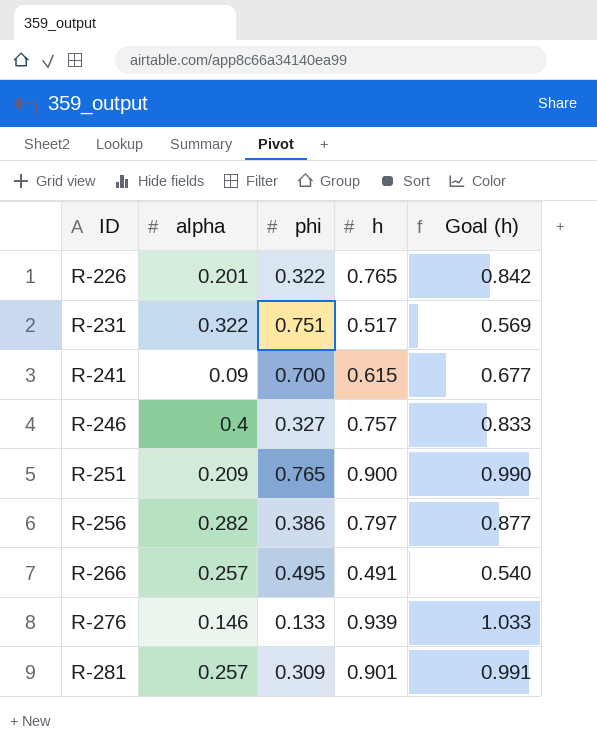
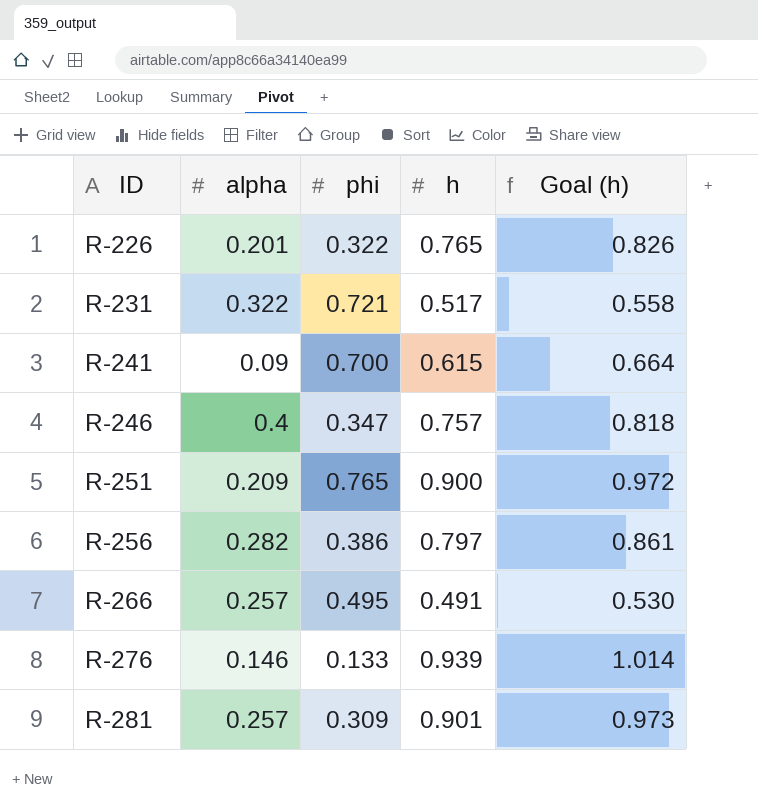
column Goal (h) | formula: [h] * 1.1 -> [h] * 1.08
R-231 | phi: 0.751 -> 0.721
R-246 | phi: 0.327 -> 0.347

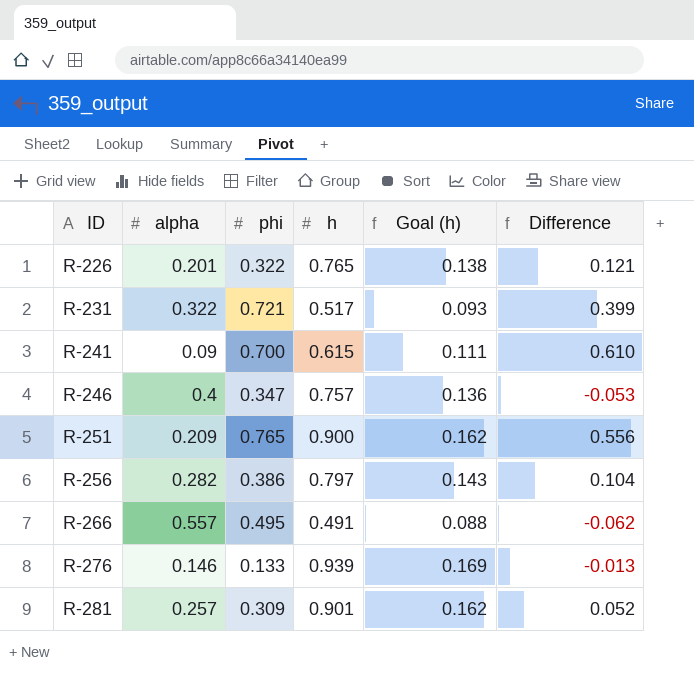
column Goal (h) | formula: [h] * 1.08 -> [h] * 0.18
column Difference | formula: none -> [phi] - [alpha]
R-266 | alpha: 0.257 -> 0.557

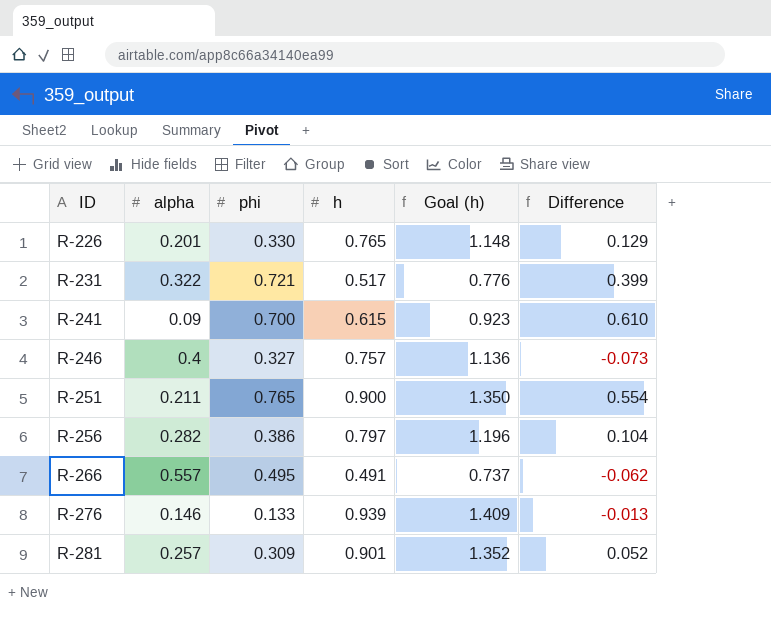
column Goal (h) | formula: [h] * 0.18 -> [h] * 1.5
R-226 | phi: 0.322 -> 0.330
R-226 | Difference: 0.121 -> 0.129
R-246 | phi: 0.347 -> 0.327
R-246 | Difference: -0.053 -> -0.073
R-251 | alpha: 0.209 -> 0.211
R-251 | Difference: 0.556 -> 0.554

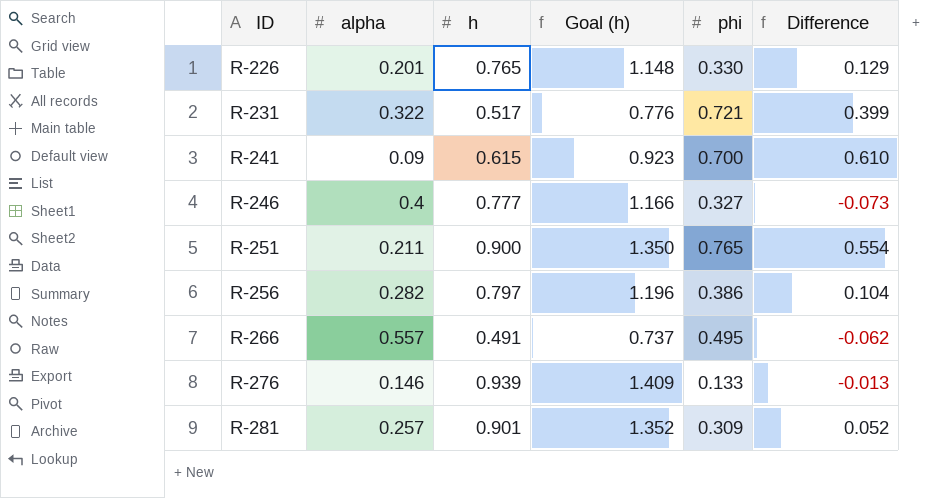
column phi | position: 3 -> 5
R-246 | h: 0.757 -> 0.777
R-246 | Goal (h): 1.136 -> 1.166

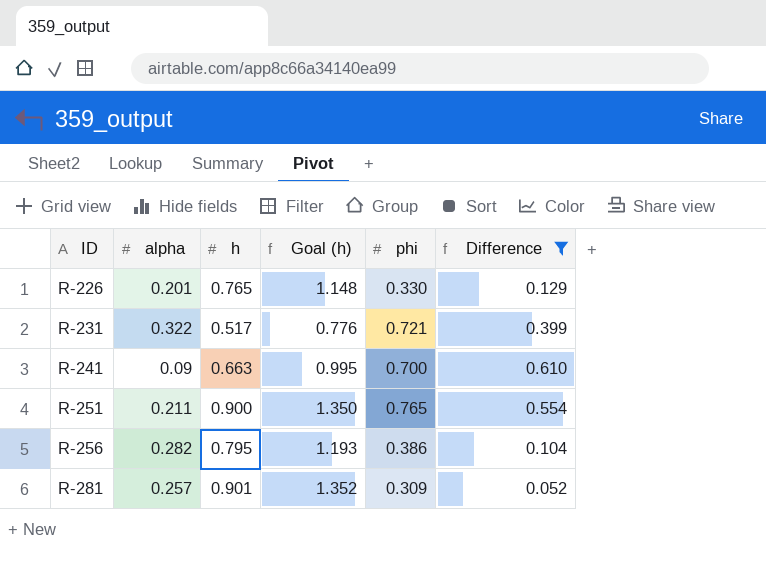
filter: none -> Difference >= 0.052
R-241 | h: 0.615 -> 0.663
R-241 | Goal (h): 0.923 -> 0.995
R-256 | h: 0.797 -> 0.795
R-256 | Goal (h): 1.196 -> 1.193

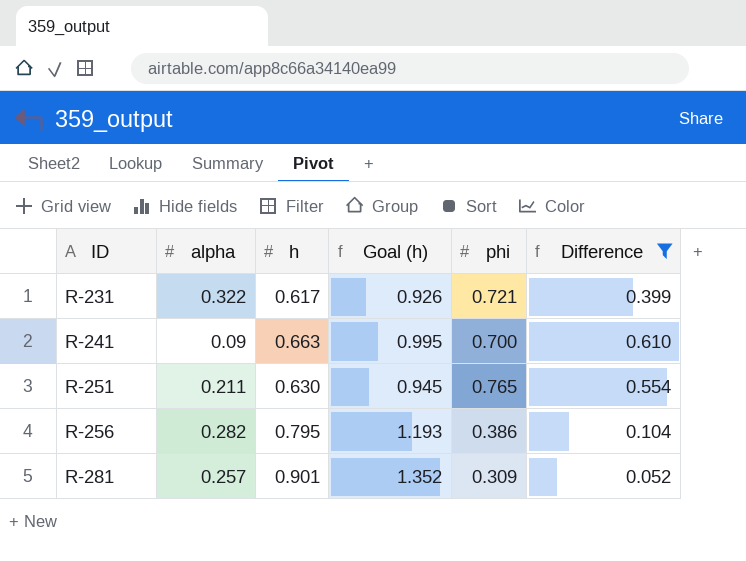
row R-226: 0.201 | 0.765 | 1.148 | 0.330 | 0.129 -> none
R-231 | h: 0.517 -> 0.617
R-231 | Goal (h): 0.776 -> 0.926
R-251 | h: 0.900 -> 0.630
R-251 | Goal (h): 1.350 -> 0.945

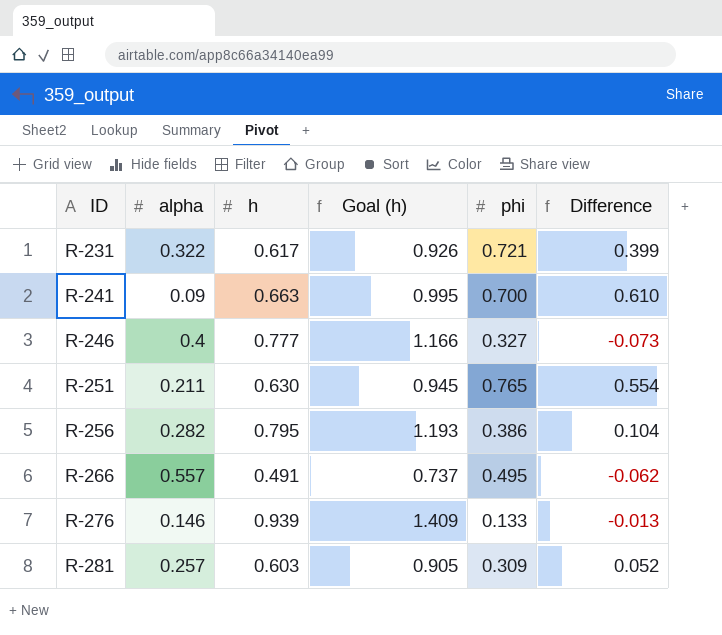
filter: Difference >= 0.052 -> none
R-281 | h: 0.901 -> 0.603
R-281 | Goal (h): 1.352 -> 0.905

